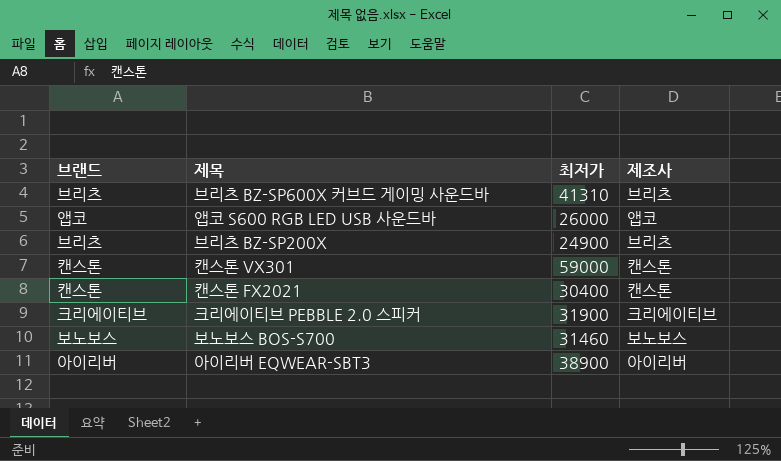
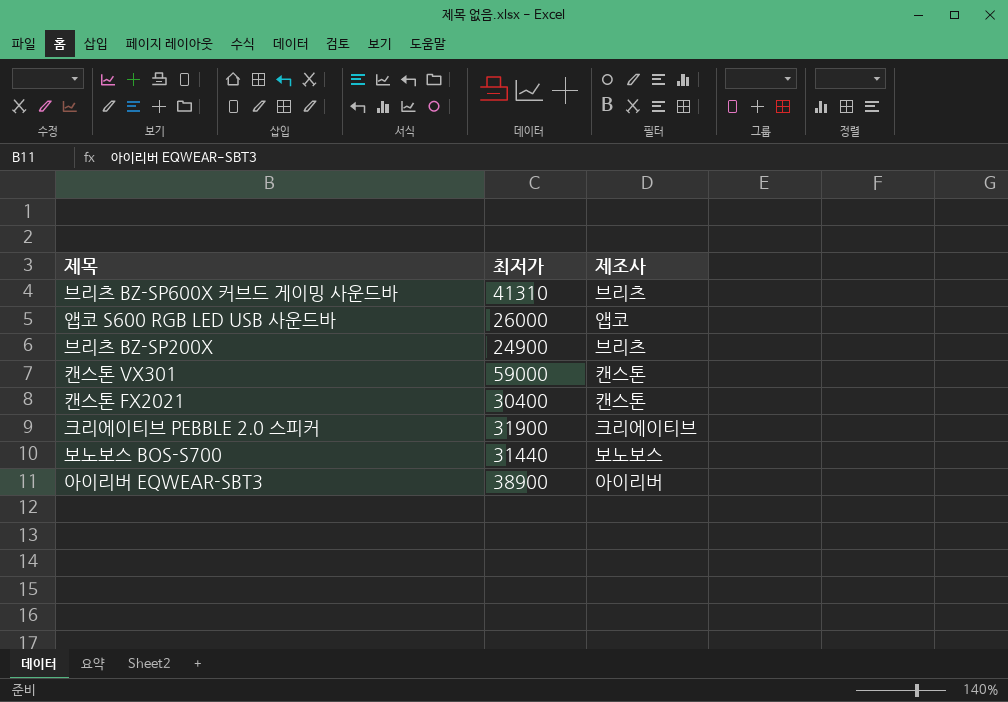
column 브랜드 | position: 1 -> none
보노보스 BOS-S700 | 최저가: 31460 -> 31440

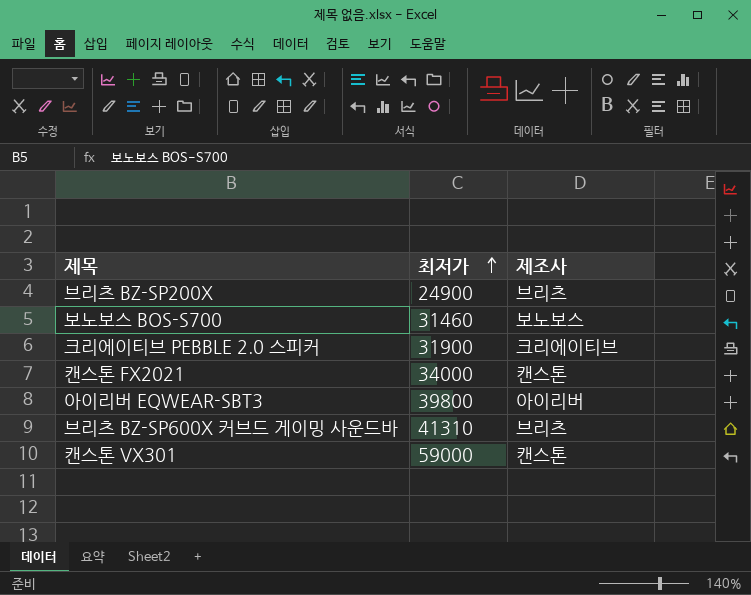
row order: none -> 최저가 ascending
row 앱코 S600 RGB LED USB 사운드바: 26000 | 앱코 -> none
보노보스 BOS-S700 | 최저가: 31440 -> 31460
캔스톤 FX2021 | 최저가: 30400 -> 34000
아이리버 EQWEAR-SBT3 | 최저가: 38900 -> 39800

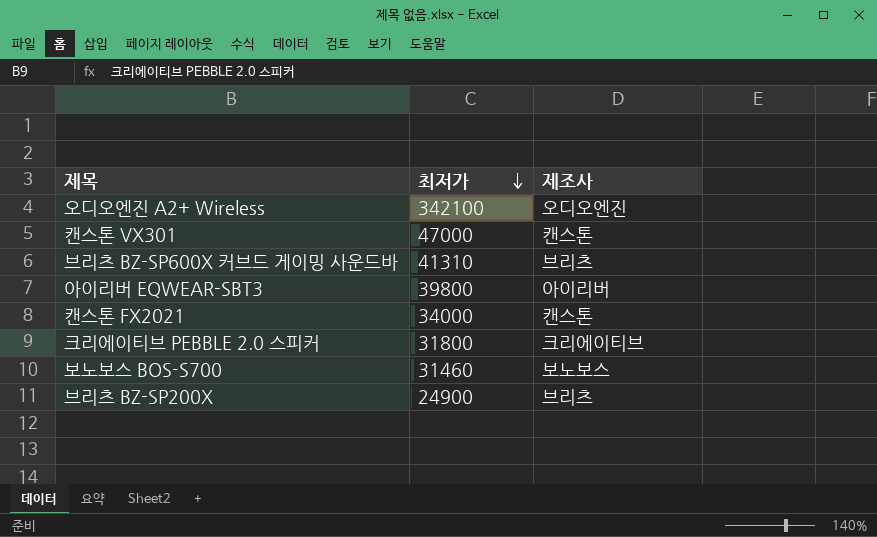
row order: 최저가 ascending -> 최저가 descending
row 오디오엔진 A2+ Wireless: none -> 342100 | 오디오엔진
캔스톤 VX301 | 최저가: 59000 -> 47000
크리에이티브 PEBBLE 2.0 스피커 | 최저가: 31900 -> 31800

